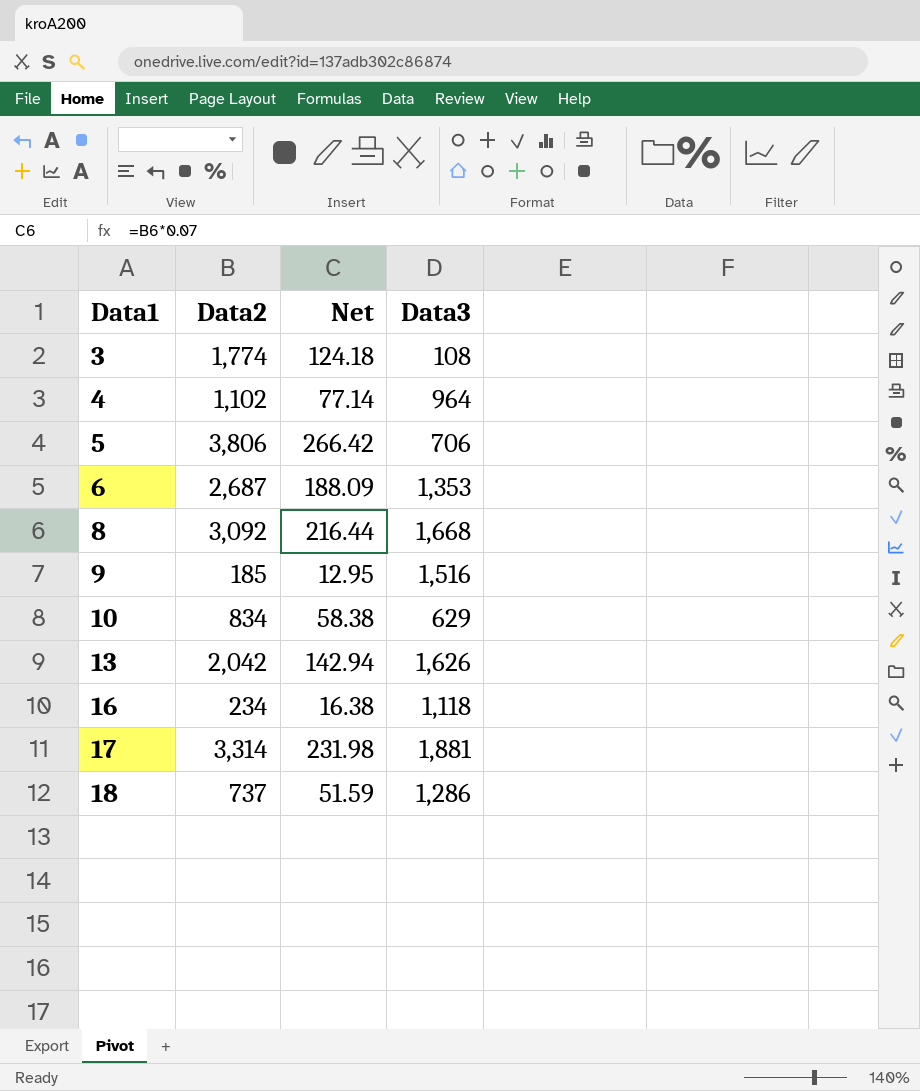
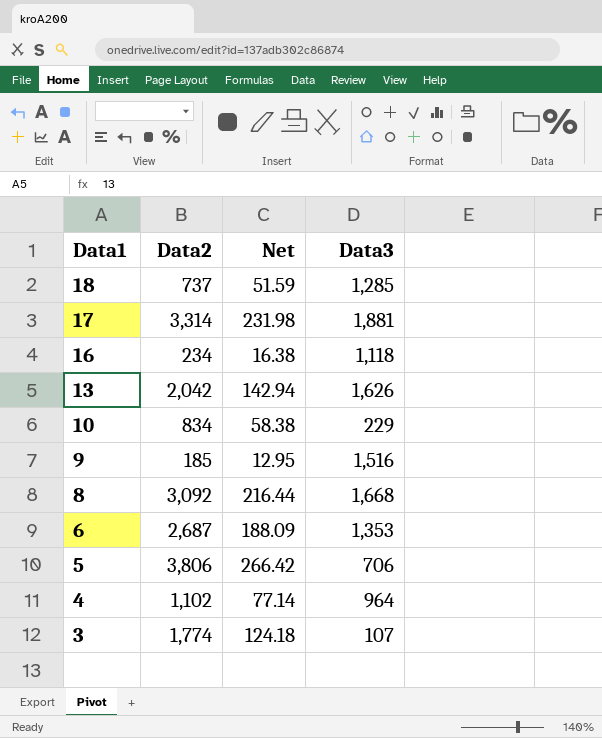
row order: Data1 ascending -> Data1 descending
18 | Data3: 1,286 -> 1,285
10 | Data3: 629 -> 229
3 | Data3: 108 -> 107

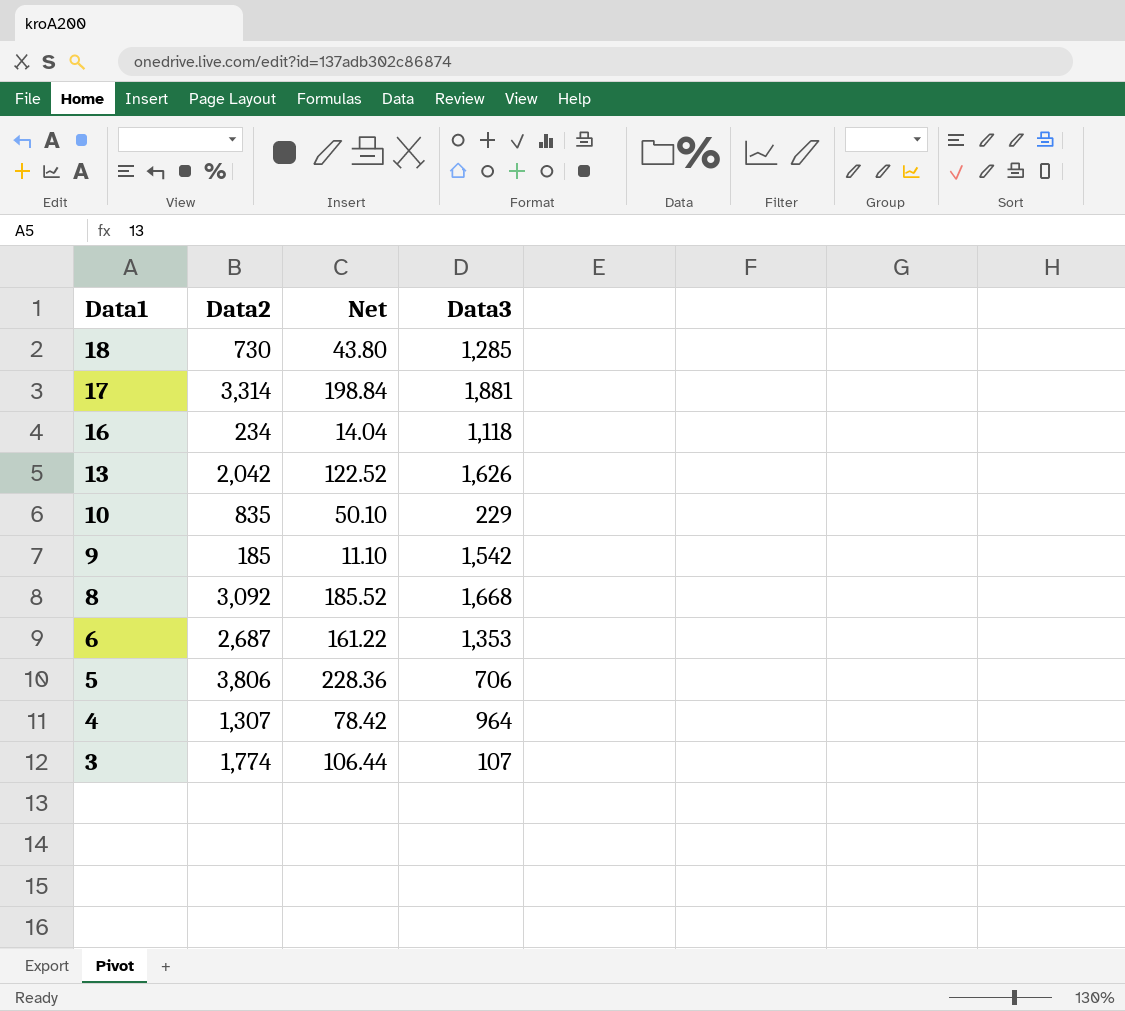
column Net | formula: [Data2] * 0.07 -> [Data2] * 0.06
18 | Data2: 737 -> 730
10 | Data2: 834 -> 835
9 | Data3: 1,516 -> 1,542
4 | Data2: 1,102 -> 1,307

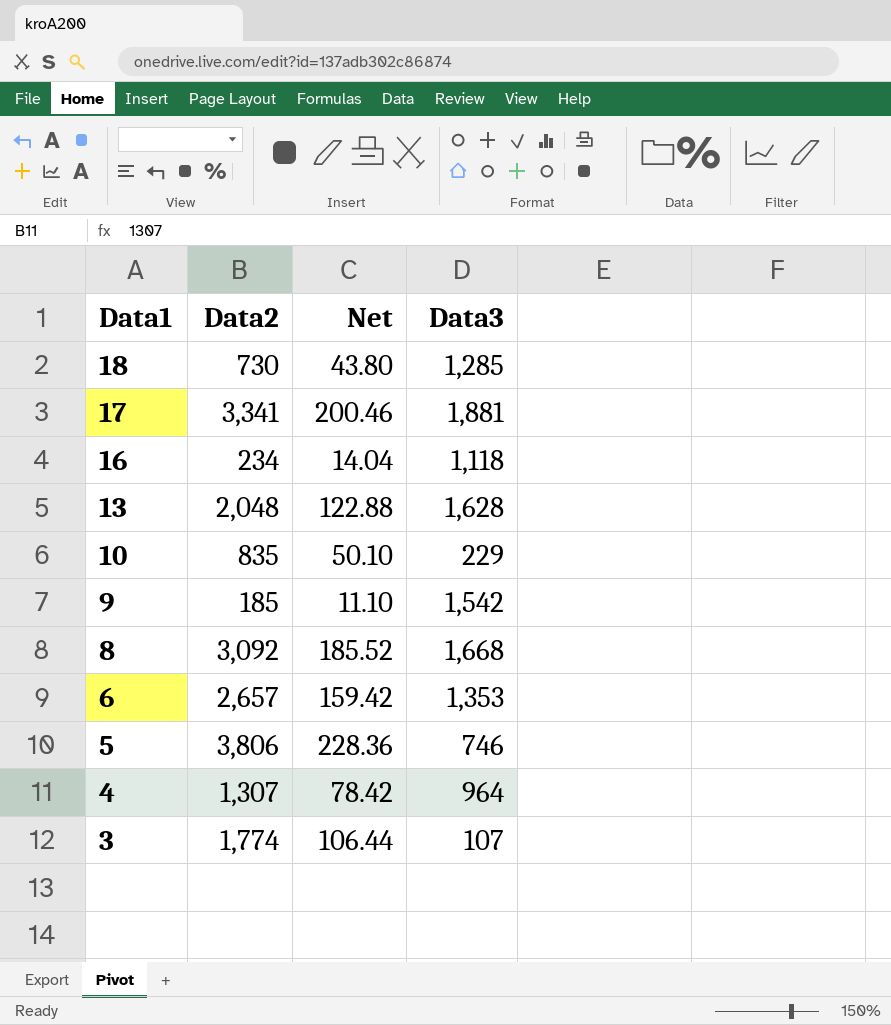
17 | Data2: 3,314 -> 3,341
17 | Net: 198.84 -> 200.46
13 | Data2: 2,042 -> 2,048
13 | Net: 122.52 -> 122.88
13 | Data3: 1,626 -> 1,628
6 | Data2: 2,687 -> 2,657
6 | Net: 161.22 -> 159.42
5 | Data3: 706 -> 746

